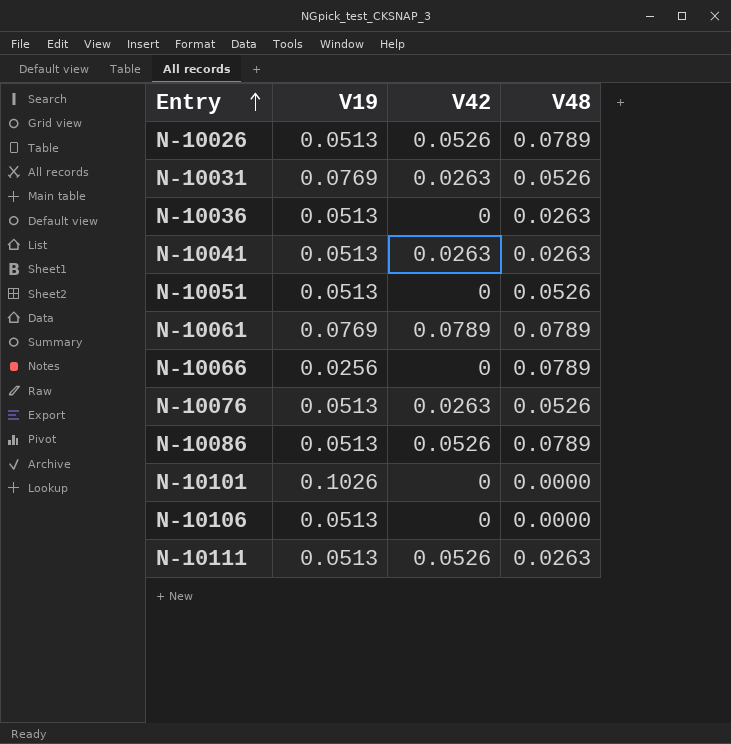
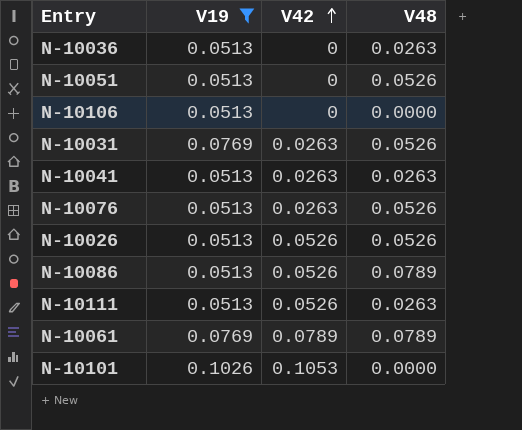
filter: none -> V19 != 0.0256
row order: Entry ascending -> V42 ascending
N-10026 | V48: 0.0789 -> 0.0526
N-10101 | V42: 0 -> 0.1053

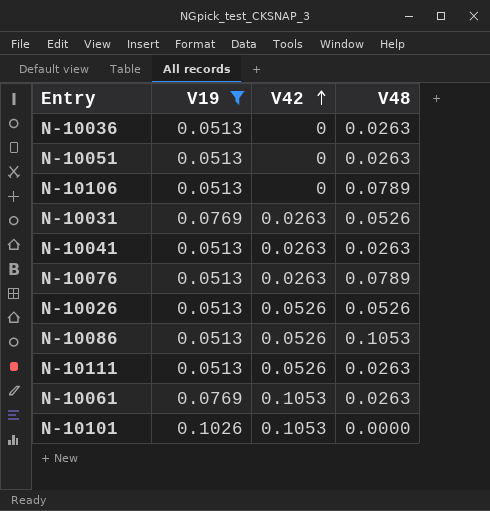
N-10051 | V48: 0.0526 -> 0.0263
N-10106 | V48: 0.0000 -> 0.0789
N-10076 | V48: 0.0526 -> 0.0789
N-10086 | V48: 0.0789 -> 0.1053
N-10061 | V42: 0.0789 -> 0.1053
N-10061 | V48: 0.0789 -> 0.0263

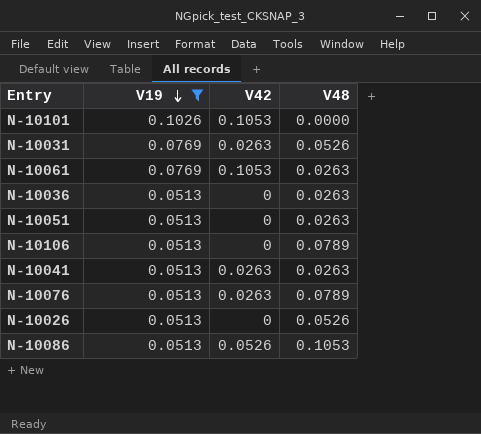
row order: V42 ascending -> V19 descending
row N-10111: 0.0513 | 0.0526 | 0.0263 -> none
N-10026 | V42: 0.0526 -> 0

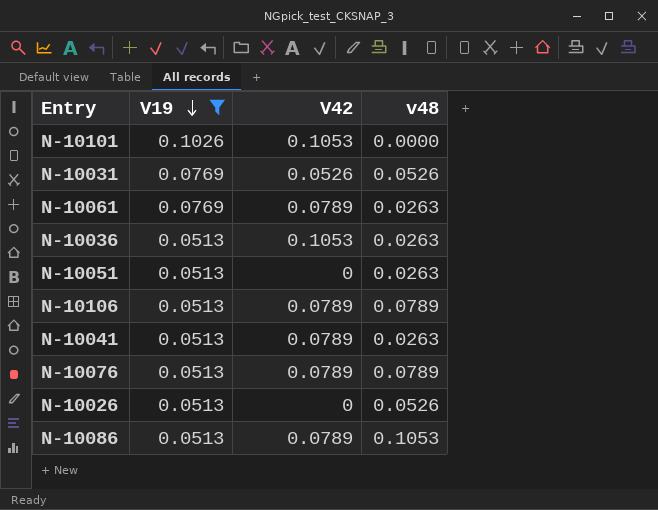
column name: V48 -> v48
N-10031 | V42: 0.0263 -> 0.0526
N-10061 | V42: 0.1053 -> 0.0789
N-10036 | V42: 0 -> 0.1053
N-10106 | V42: 0 -> 0.0789
N-10041 | V42: 0.0263 -> 0.0789
N-10076 | V42: 0.0263 -> 0.0789
N-10086 | V42: 0.0526 -> 0.0789

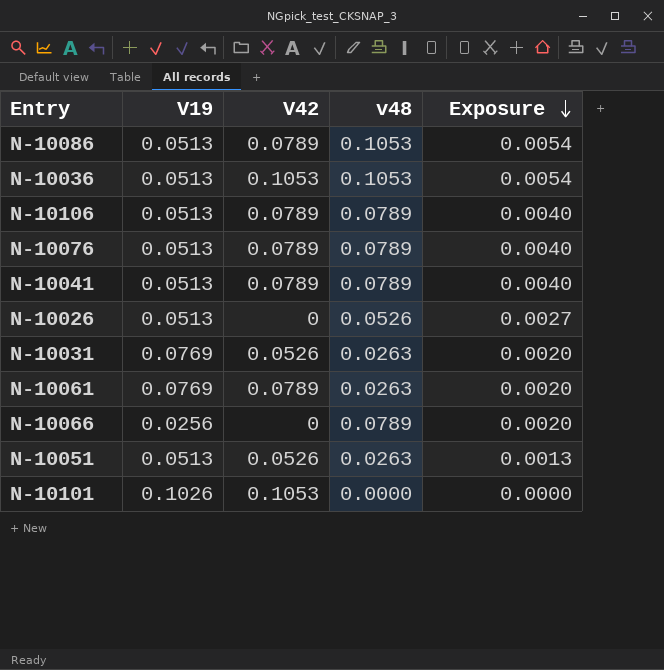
filter: V19 != 0.0256 -> none
row order: V19 descending -> Exposure descending
column Exposure | formula: none -> [V19] * [v48]
N-10036 | v48: 0.0263 -> 0.1053
N-10041 | v48: 0.0263 -> 0.0789
N-10031 | v48: 0.0526 -> 0.0263
N-10051 | V42: 0 -> 0.0526

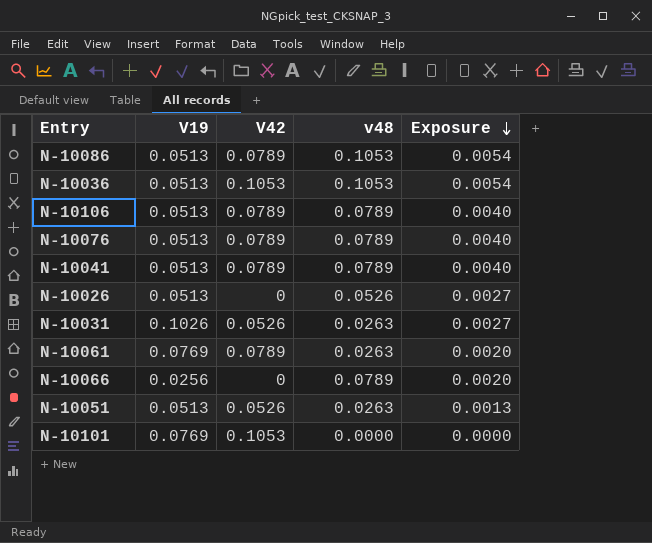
N-10031 | V19: 0.0769 -> 0.1026
N-10031 | Exposure: 0.0020 -> 0.0027
N-10101 | V19: 0.1026 -> 0.0769

